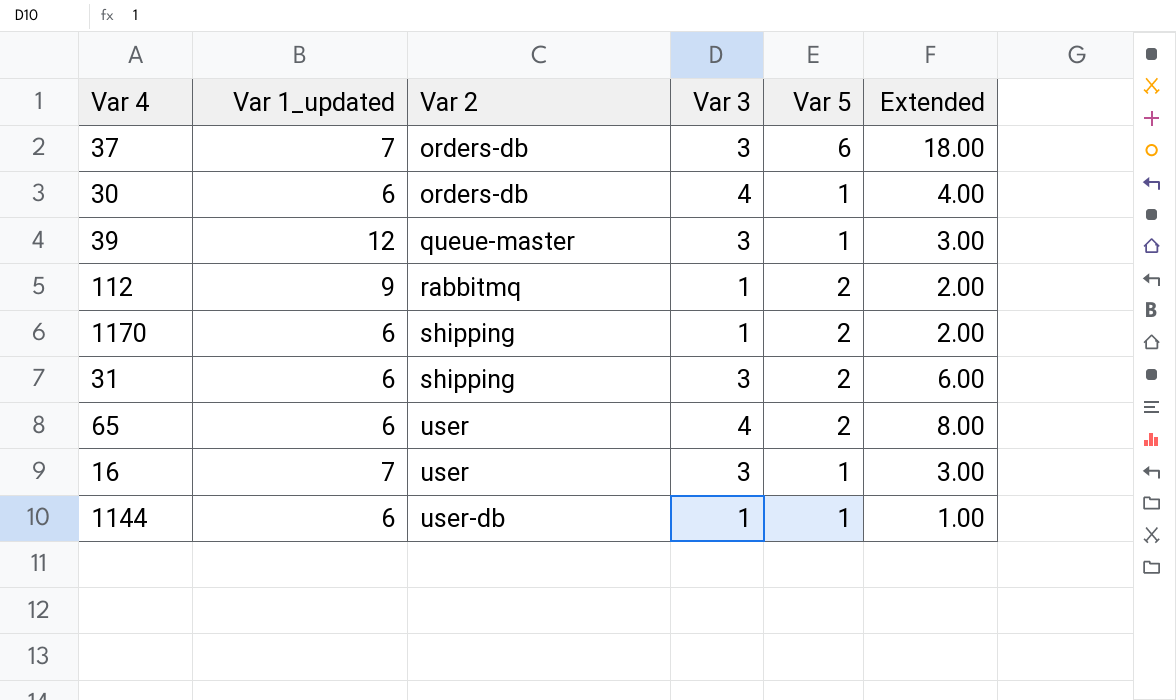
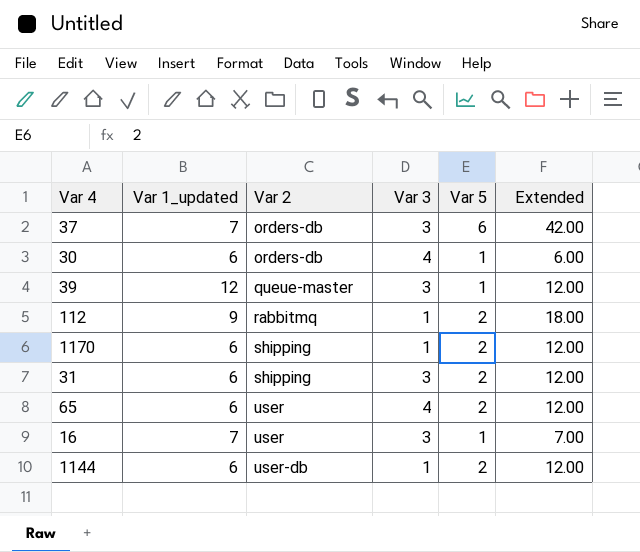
column Extended | formula: [Var 3] * [Var 5] -> [Var 1_updated] * [Var 5]
1144 | Var 5: 1 -> 2

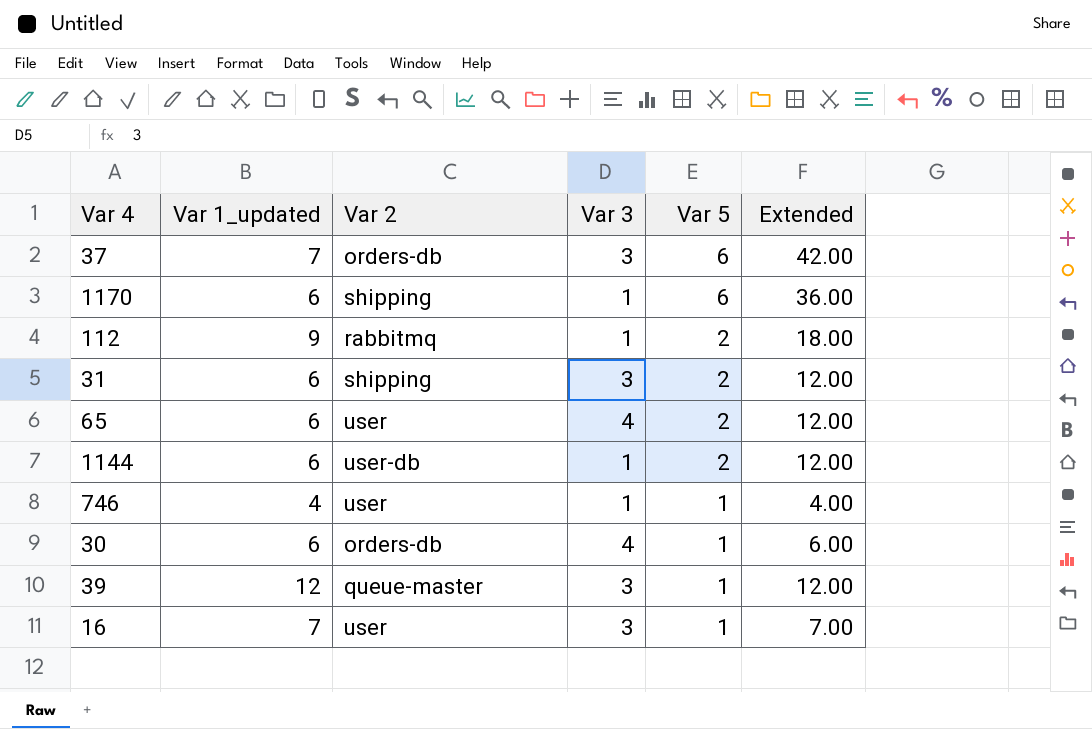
row order: Var 2 ascending -> Var 5 descending
1170 | Var 5: 2 -> 6
1170 | Extended: 12.00 -> 36.00
row 746: none -> 4 | user | 1 | 1 | 4.00

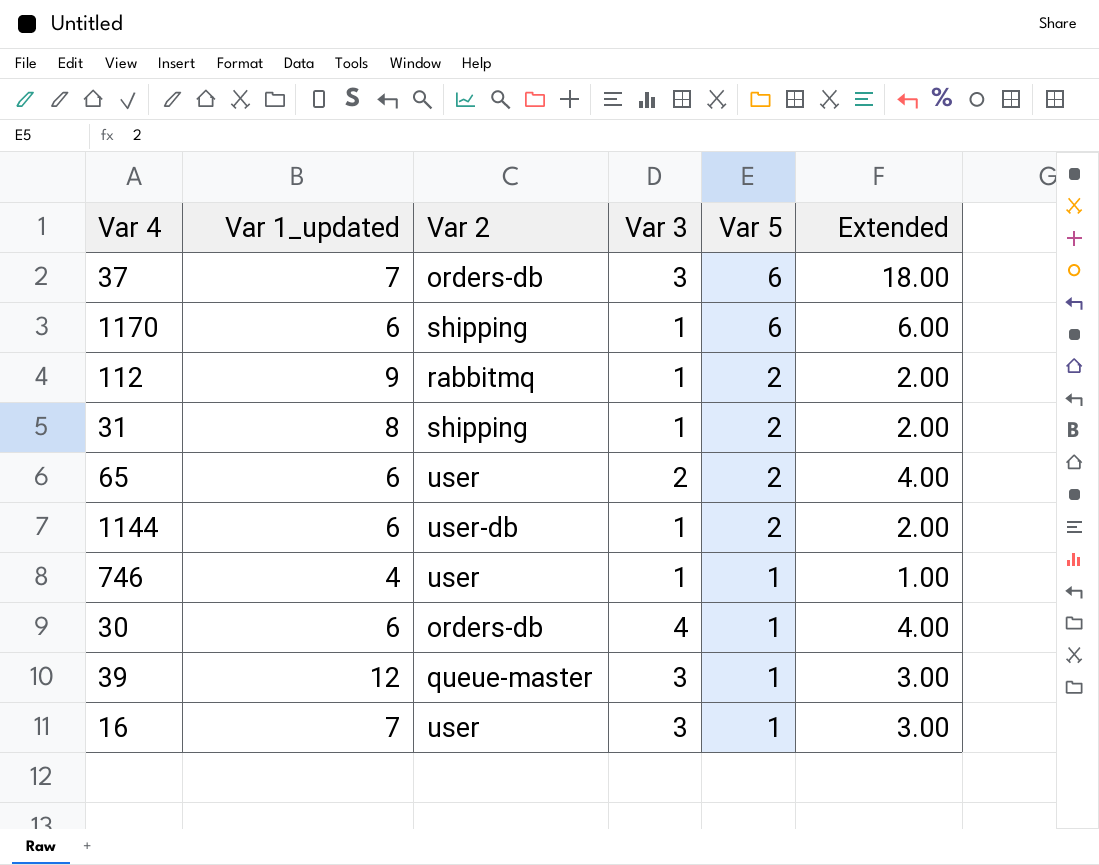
column Extended | formula: [Var 1_updated] * [Var 5] -> [Var 3] * [Var 5]
31 | Var 1_updated: 6 -> 8
31 | Var 3: 3 -> 1
65 | Var 3: 4 -> 2

